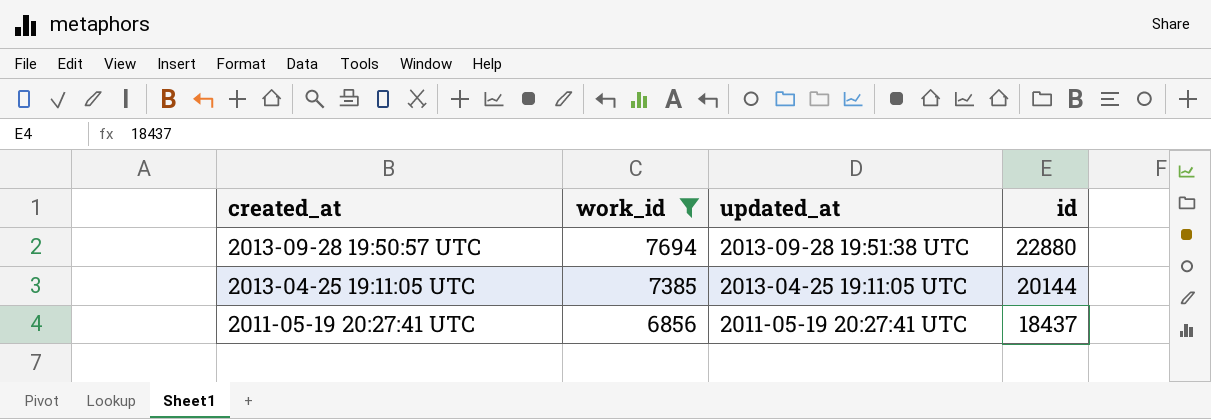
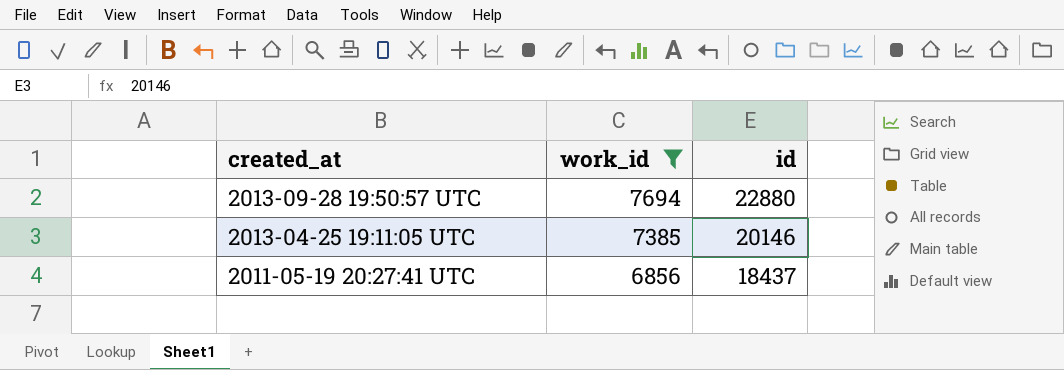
column updated_at | position: 3 -> none
2013-04-25 19:11:05 UTC | id: 20144 -> 20146

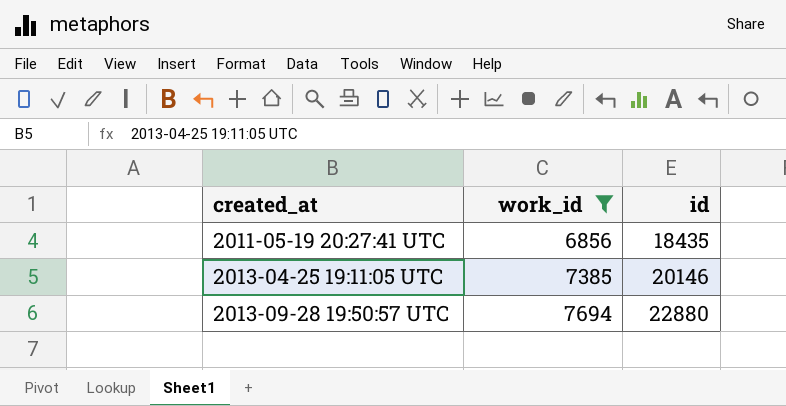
row order: created_at descending -> created_at ascending
2011-05-19 20:27:41 UTC | id: 18437 -> 18435

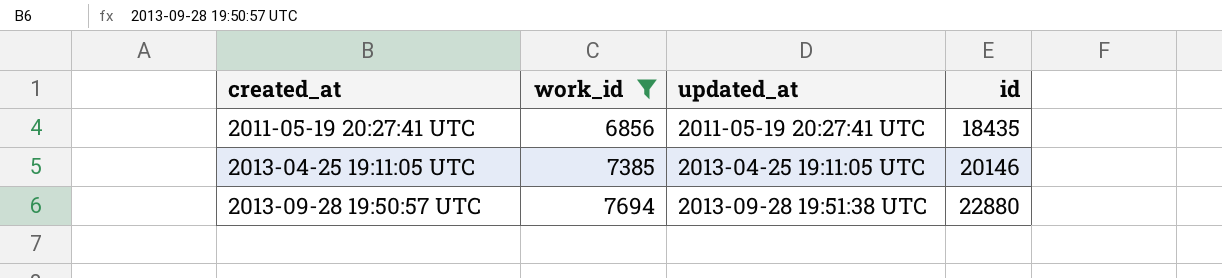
column updated_at | position: none -> 3

